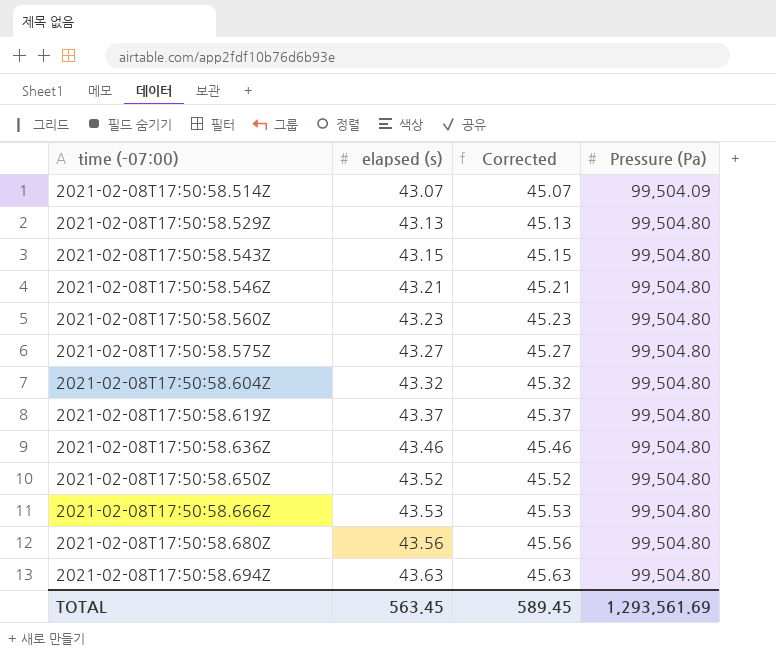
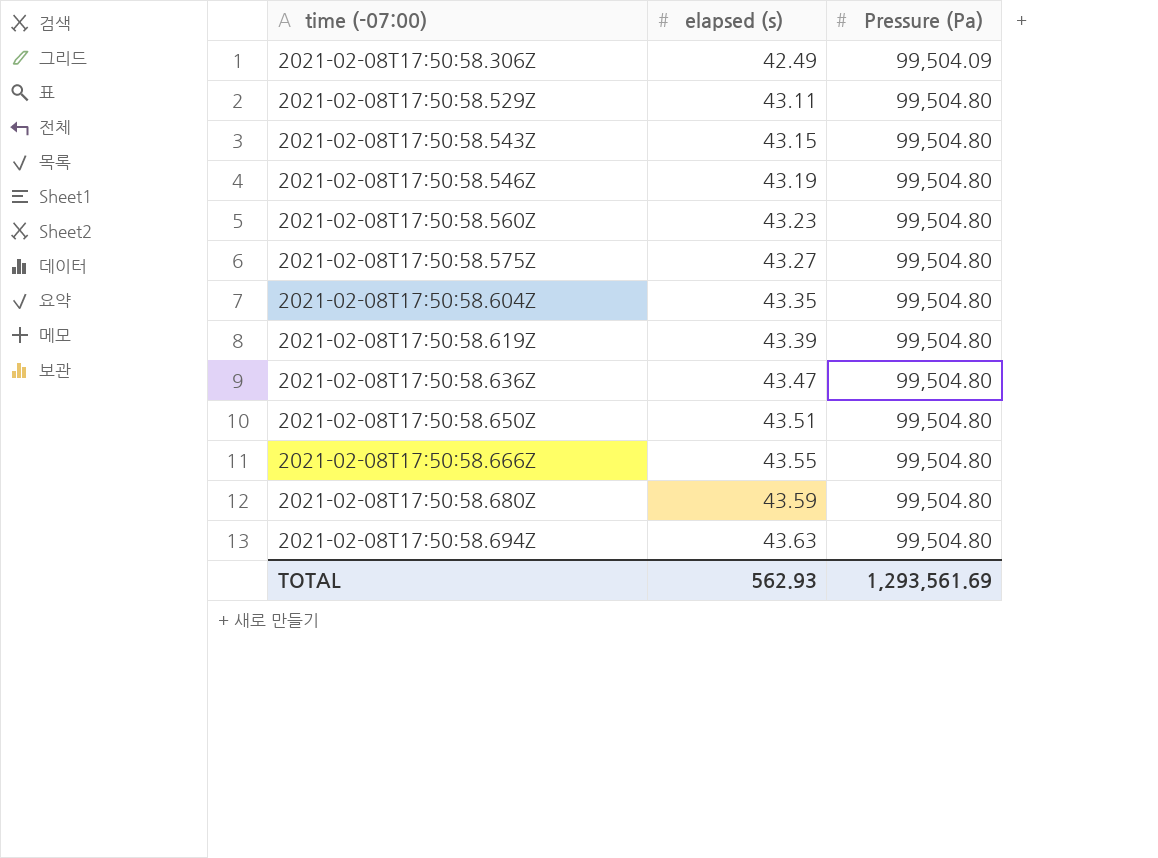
column Corrected | formula: [elapsed (s)] + 2 -> none
row 2021-02-08T17:50:58.514Z: 43.07 | 45.07 | 99,504.09 -> none
row 2021-02-08T17:50:58.306Z: none -> 42.49 | 99,504.09
2021-02-08T17:50:58.529Z | elapsed (s): 43.13 -> 43.11
2021-02-08T17:50:58.546Z | elapsed (s): 43.21 -> 43.19
2021-02-08T17:50:58.604Z | elapsed (s): 43.32 -> 43.35
2021-02-08T17:50:58.619Z | elapsed (s): 43.37 -> 43.39
2021-02-08T17:50:58.636Z | elapsed (s): 43.46 -> 43.47
2021-02-08T17:50:58.650Z | elapsed (s): 43.52 -> 43.51
2021-02-08T17:50:58.666Z | elapsed (s): 43.53 -> 43.55
2021-02-08T17:50:58.680Z | elapsed (s): 43.56 -> 43.59
TOTAL | elapsed (s): 563.45 -> 562.93

